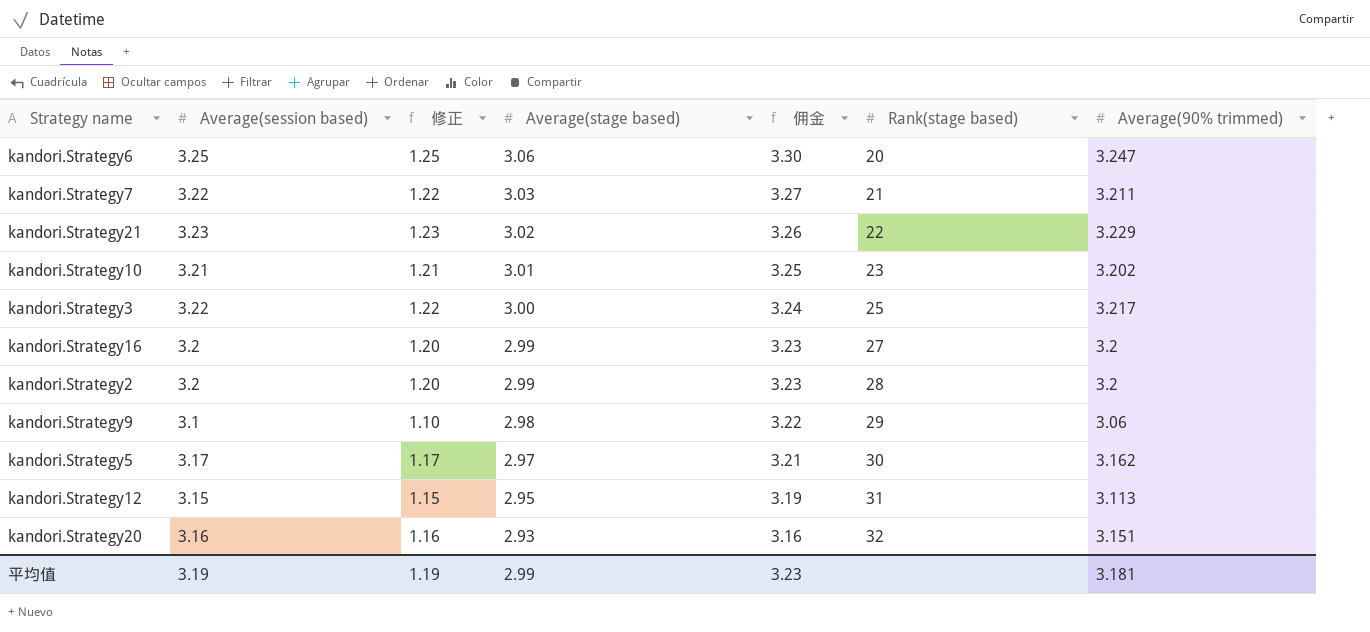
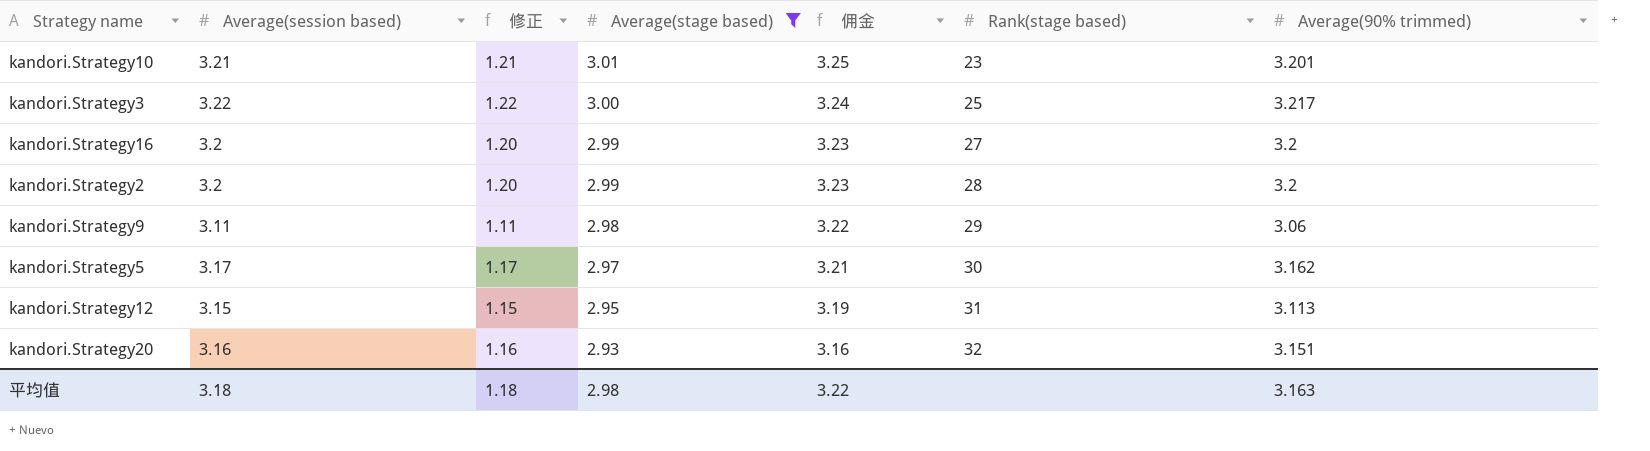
filter: none -> Average(stage based) <= 3.01
kandori.Strategy10 | Average(90% trimmed): 3.202 -> 3.201
kandori.Strategy9 | Average(session based): 3.1 -> 3.11
kandori.Strategy9 | 修正: 1.10 -> 1.11
平均值 | Average(session based): 3.19 -> 3.18
平均值 | 修正: 1.19 -> 1.18
平均值 | Average(stage based): 2.99 -> 2.98
平均值 | 佣金: 3.23 -> 3.22
平均值 | Average(90% trimmed): 3.181 -> 3.163

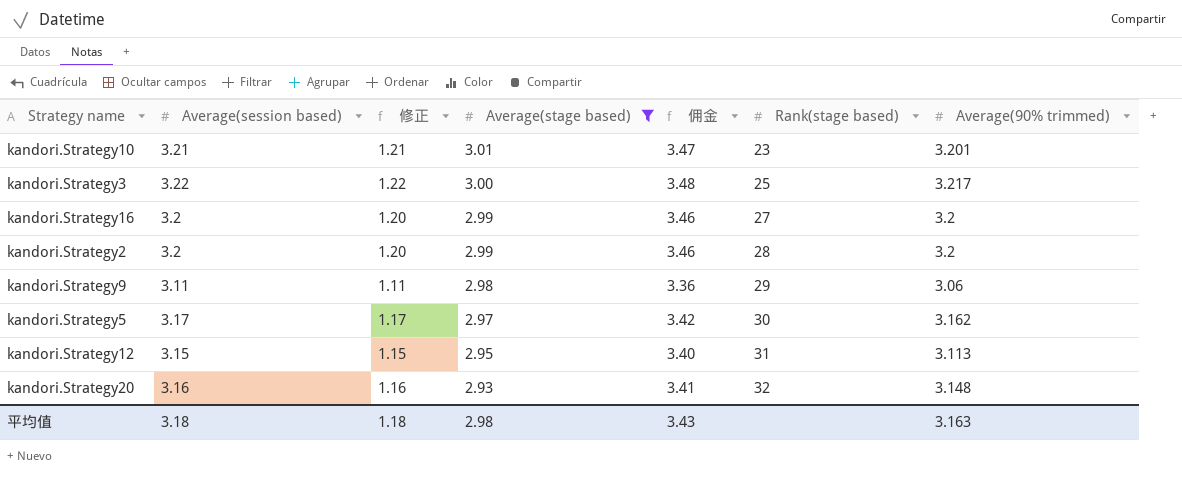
column 佣金 | formula: [Average(stage based)] * 1.08 -> [Average(session based)] * 1.08
kandori.Strategy20 | Average(90% trimmed): 3.151 -> 3.148
平均值 | 佣金: 3.22 -> 3.43

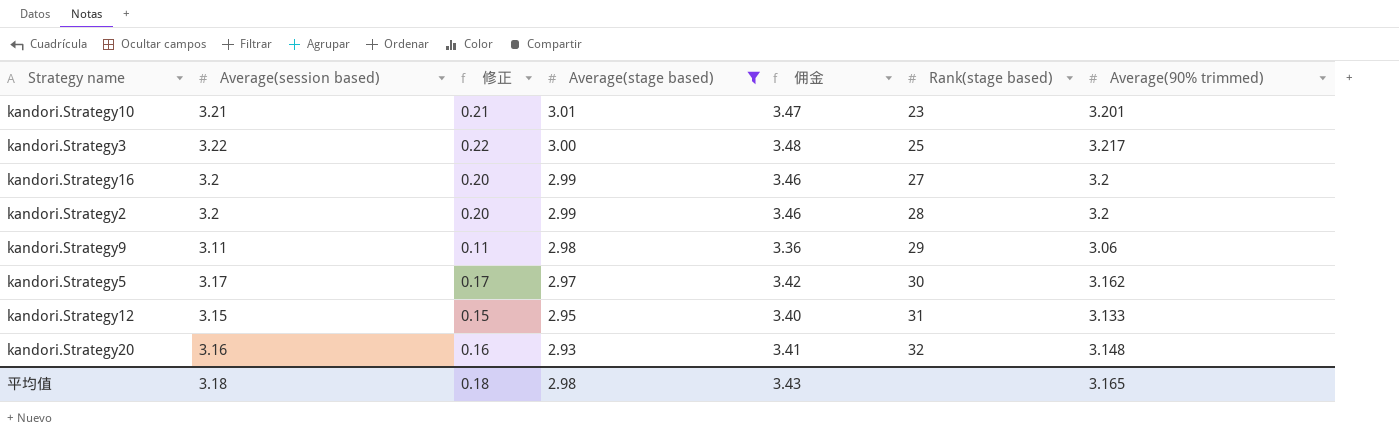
column 修正 | formula: [Average(session based)] - 2 -> [Average(session based)] - 3
kandori.Strategy12 | Average(90% trimmed): 3.113 -> 3.133
平均值 | 修正: 1.18 -> 0.18
平均值 | Average(90% trimmed): 3.163 -> 3.165

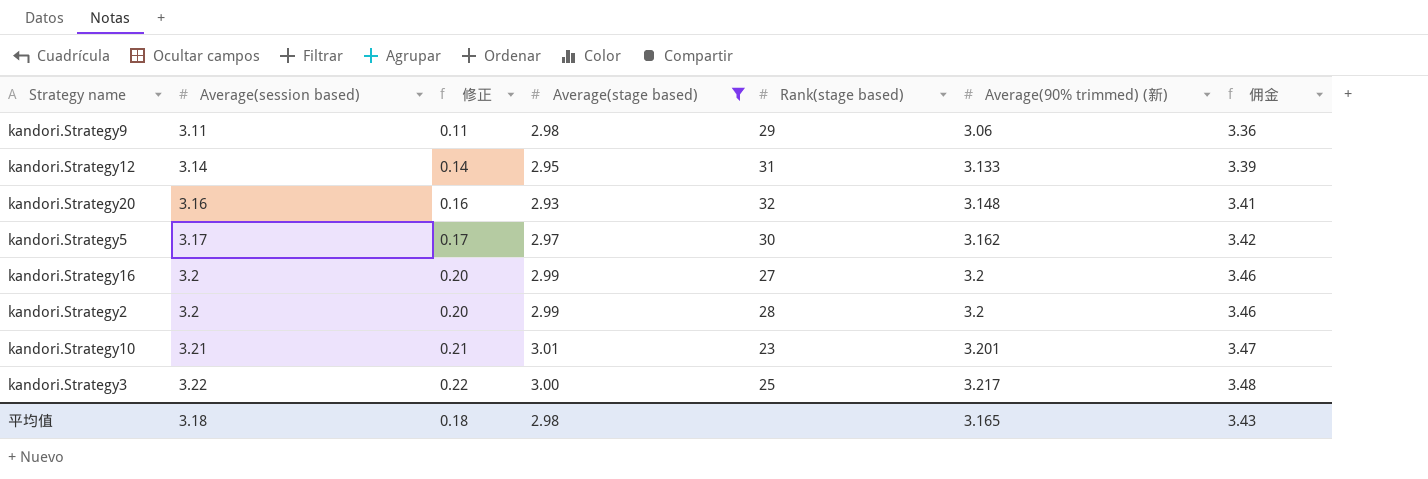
row order: Average(stage based) descending -> Average(session based) ascending
column name: Average(90% trimmed) -> Average(90% trimmed) (新)
column 佣金 | position: 5 -> 7
kandori.Strategy12 | Average(session based): 3.15 -> 3.14
kandori.Strategy12 | 修正: 0.15 -> 0.14
kandori.Strategy12 | 佣金: 3.40 -> 3.39

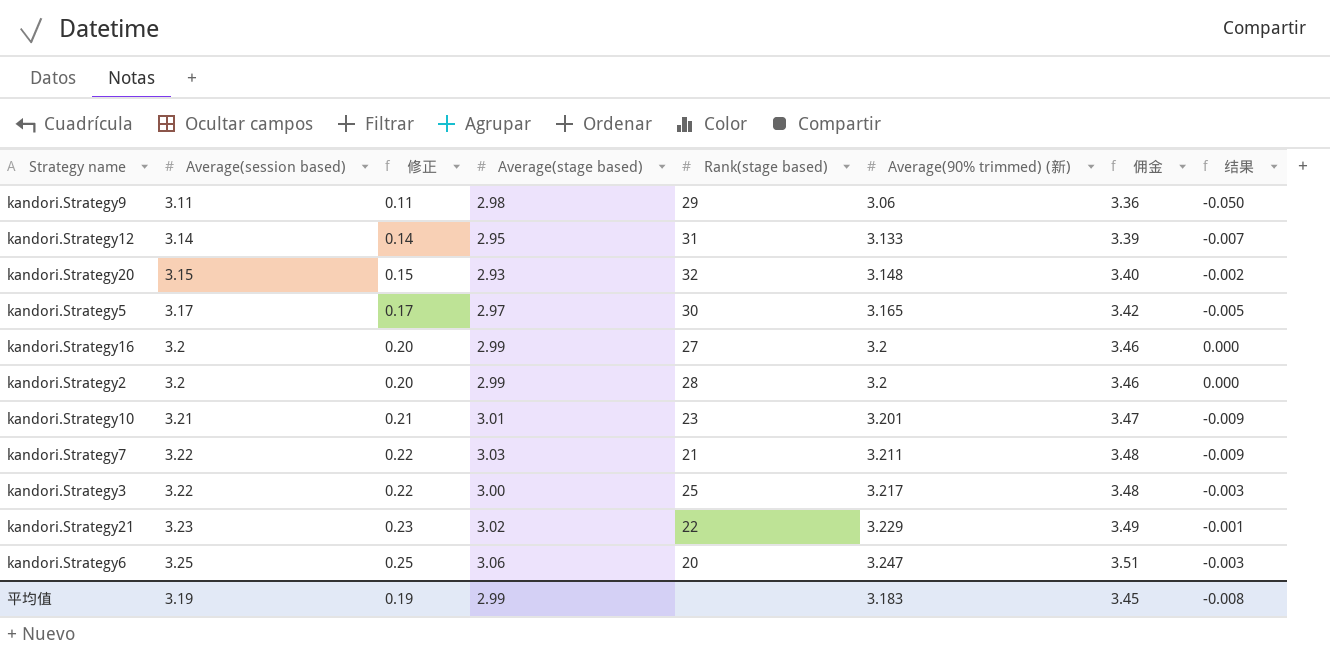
filter: Average(stage based) <= 3.01 -> none
column 结果 | formula: none -> [Average(90% trimmed) (新)] - [Average(session based)]
kandori.Strategy20 | Average(session based): 3.16 -> 3.15
kandori.Strategy20 | 修正: 0.16 -> 0.15
kandori.Strategy20 | 佣金: 3.41 -> 3.40
kandori.Strategy5 | Average(90% trimmed) (新): 3.162 -> 3.165
平均值 | Average(session based): 3.18 -> 3.19
平均值 | 修正: 0.18 -> 0.19
平均值 | Average(stage based): 2.98 -> 2.99
平均值 | Average(90% trimmed) (新): 3.165 -> 3.183
平均值 | 佣金: 3.43 -> 3.45

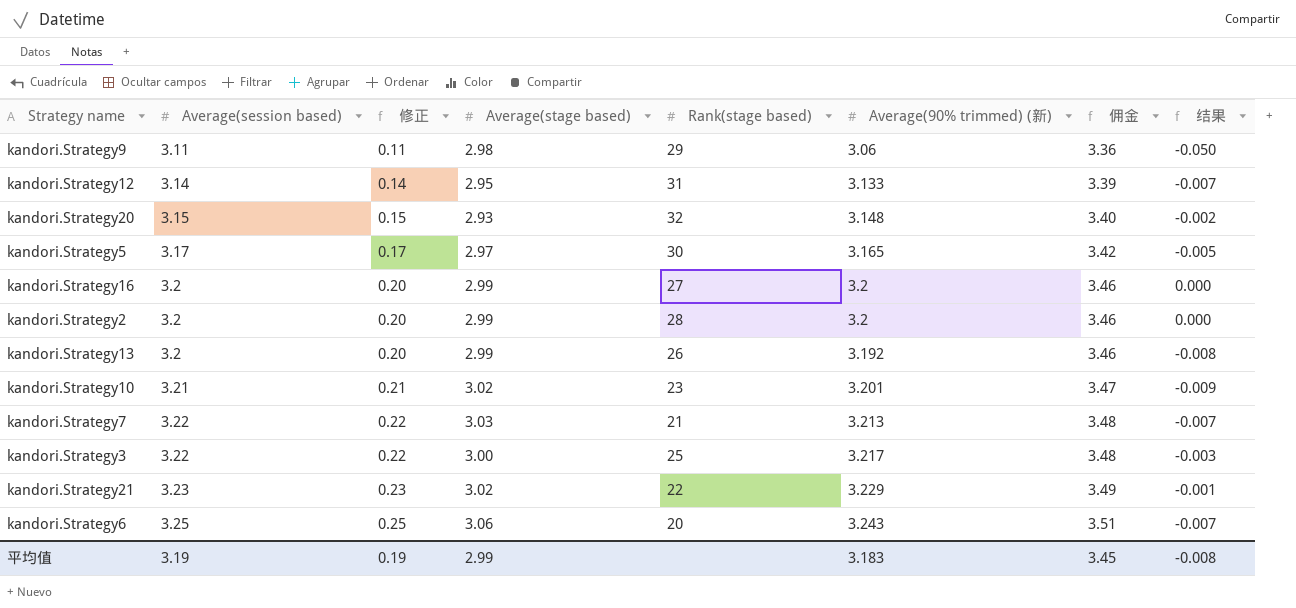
row kandori.Strategy13: none -> 3.2 | 0.20 | 2.99 | 26 | 3.192 | 3.46 | -0.008
kandori.Strategy10 | Average(stage based): 3.01 -> 3.02
kandori.Strategy7 | Average(90% trimmed) (新): 3.211 -> 3.213
kandori.Strategy7 | 结果: -0.009 -> -0.007
kandori.Strategy6 | Average(90% trimmed) (新): 3.247 -> 3.243
kandori.Strategy6 | 结果: -0.003 -> -0.007

